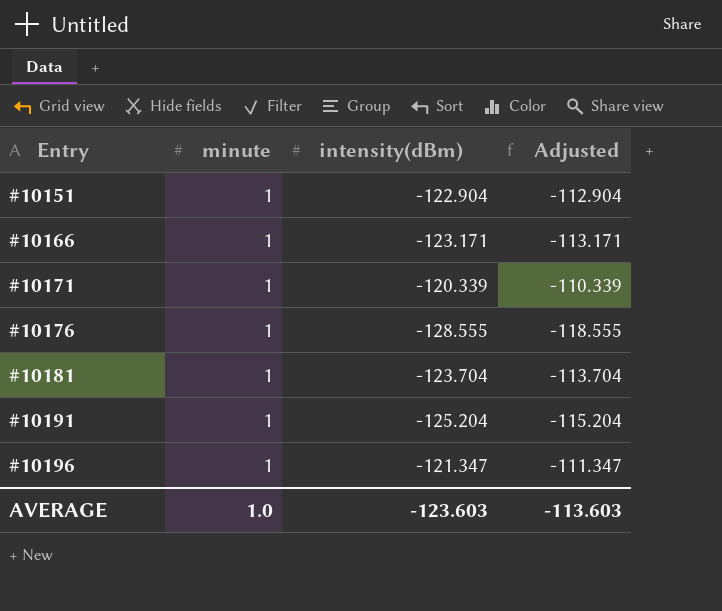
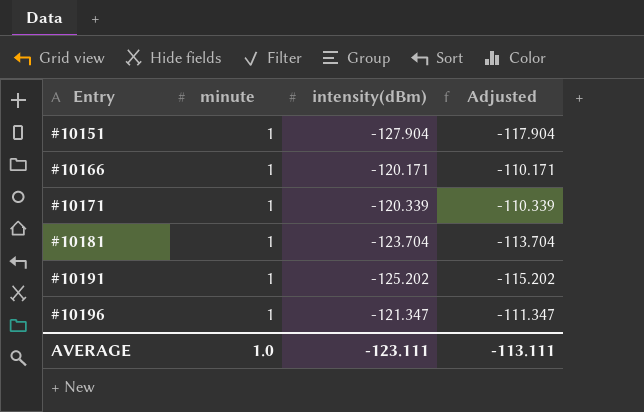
row #10176: 1 | -128.555 | -118.555 -> none
#10151 | intensity(dBm): -122.904 -> -127.904
#10151 | Adjusted: -112.904 -> -117.904
#10166 | intensity(dBm): -123.171 -> -120.171
#10166 | Adjusted: -113.171 -> -110.171
#10191 | intensity(dBm): -125.204 -> -125.202
#10191 | Adjusted: -115.204 -> -115.202
AVERAGE | intensity(dBm): -123.603 -> -123.111
AVERAGE | Adjusted: -113.603 -> -113.111

